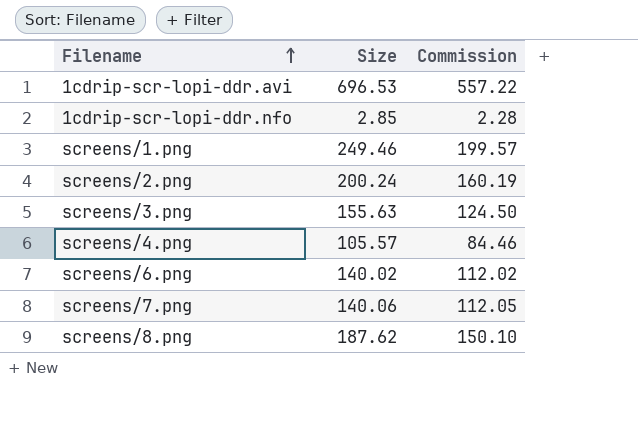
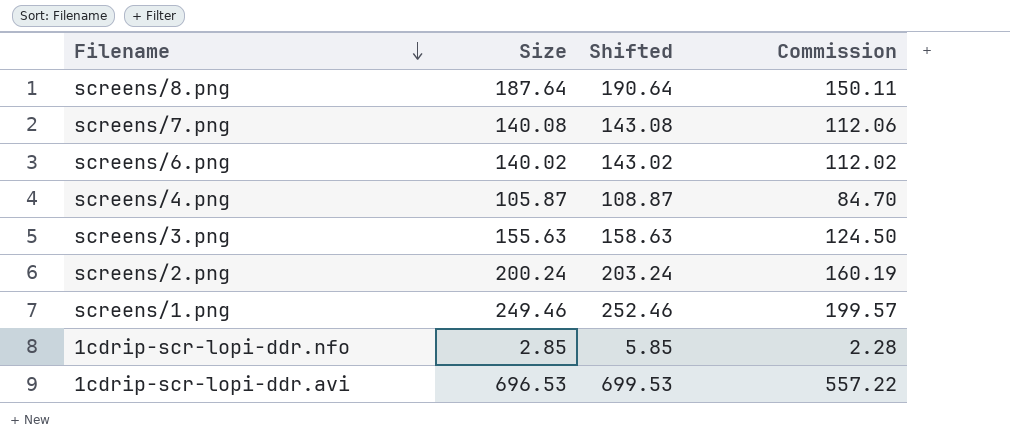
row order: Filename ascending -> Filename descending
column Shifted | formula: none -> [Size] + 3
screens/8.png | Size: 187.62 -> 187.64
screens/8.png | Commission: 150.10 -> 150.11
screens/7.png | Size: 140.06 -> 140.08
screens/7.png | Commission: 112.05 -> 112.06
screens/4.png | Size: 105.57 -> 105.87
screens/4.png | Commission: 84.46 -> 84.70

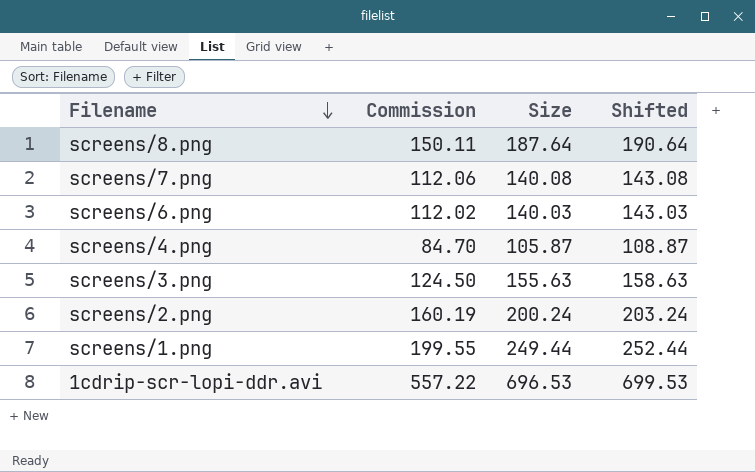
column Commission | position: 4 -> 2
row 1cdrip-scr-lopi-ddr.nfo: 2.85 | 5.85 | 2.28 -> none
screens/6.png | Size: 140.02 -> 140.03
screens/6.png | Shifted: 143.02 -> 143.03
screens/1.png | Commission: 199.57 -> 199.55
screens/1.png | Size: 249.46 -> 249.44
screens/1.png | Shifted: 252.46 -> 252.44

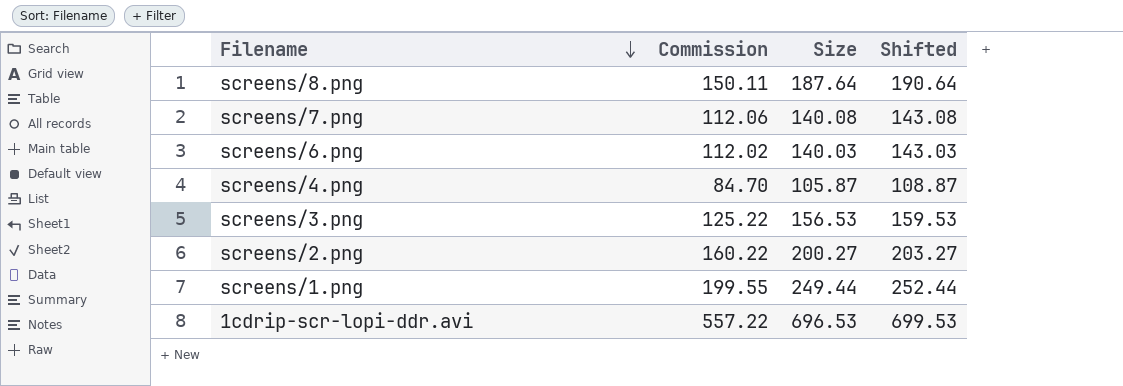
screens/3.png | Commission: 124.50 -> 125.22
screens/3.png | Size: 155.63 -> 156.53
screens/3.png | Shifted: 158.63 -> 159.53
screens/2.png | Commission: 160.19 -> 160.22
screens/2.png | Size: 200.24 -> 200.27
screens/2.png | Shifted: 203.24 -> 203.27

